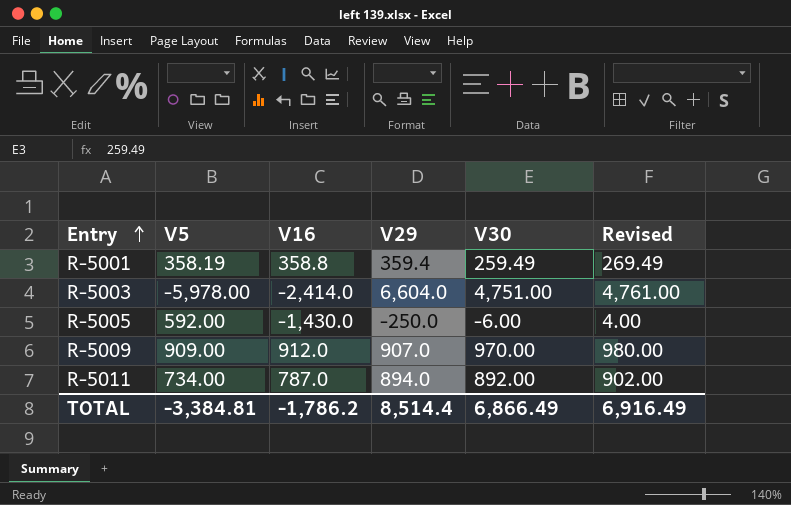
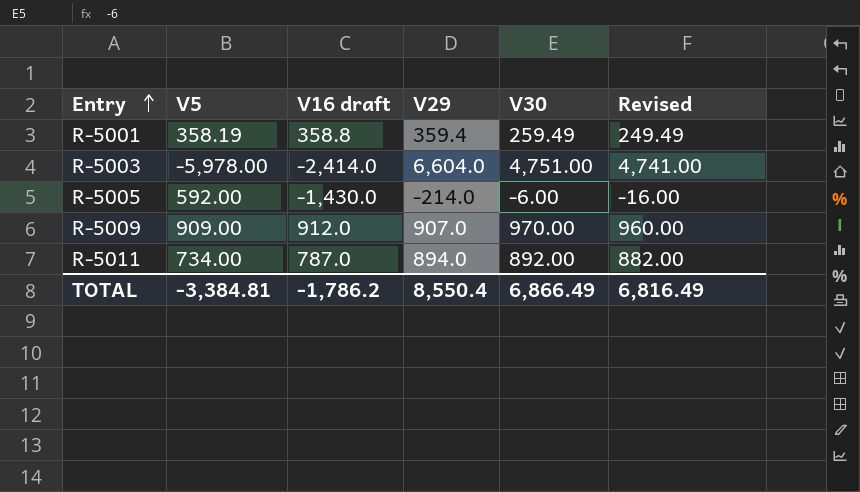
column name: V16 -> V16 draft
column Revised | formula: [V30] + 10 -> [V30] - 10
R-5005 | V29: -250.0 -> -214.0
TOTAL | V29: 8,514.4 -> 8,550.4
TOTAL | Revised: 6,916.49 -> 6,816.49

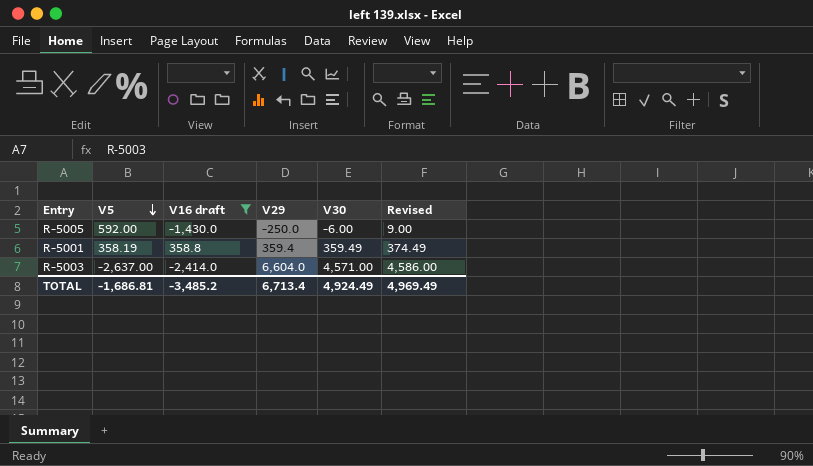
filter: none -> V16 draft <= 358.8
row order: Entry ascending -> V5 descending
column Revised | formula: [V30] - 10 -> [V30] + 15
R-5005 | V29: -214.0 -> -250.0
R-5001 | V30: 259.49 -> 359.49
R-5003 | V5: -5,978.00 -> -2,637.00
R-5003 | V30: 4,751.00 -> 4,571.00
TOTAL | V5: -3,384.81 -> -1,686.81
TOTAL | V16 draft: -1,786.2 -> -3,485.2
TOTAL | V29: 8,550.4 -> 6,713.4
TOTAL | V30: 6,866.49 -> 4,924.49
TOTAL | Revised: 6,816.49 -> 4,969.49

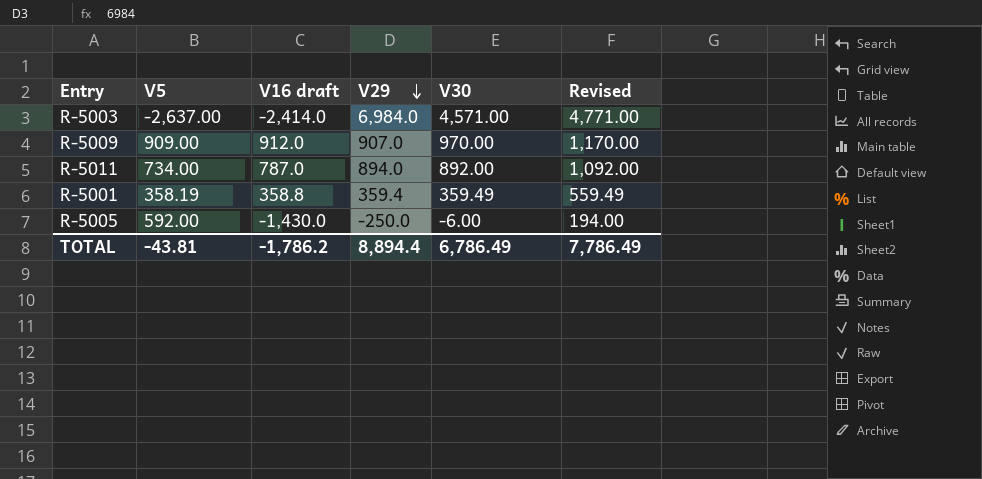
filter: V16 draft <= 358.8 -> none
row order: V5 descending -> V29 descending
column Revised | formula: [V30] + 15 -> [V30] + 200
R-5003 | V29: 6,604.0 -> 6,984.0
TOTAL | V5: -1,686.81 -> -43.81
TOTAL | V16 draft: -3,485.2 -> -1,786.2
TOTAL | V29: 6,713.4 -> 8,894.4
TOTAL | V30: 4,924.49 -> 6,786.49
TOTAL | Revised: 4,969.49 -> 7,786.49

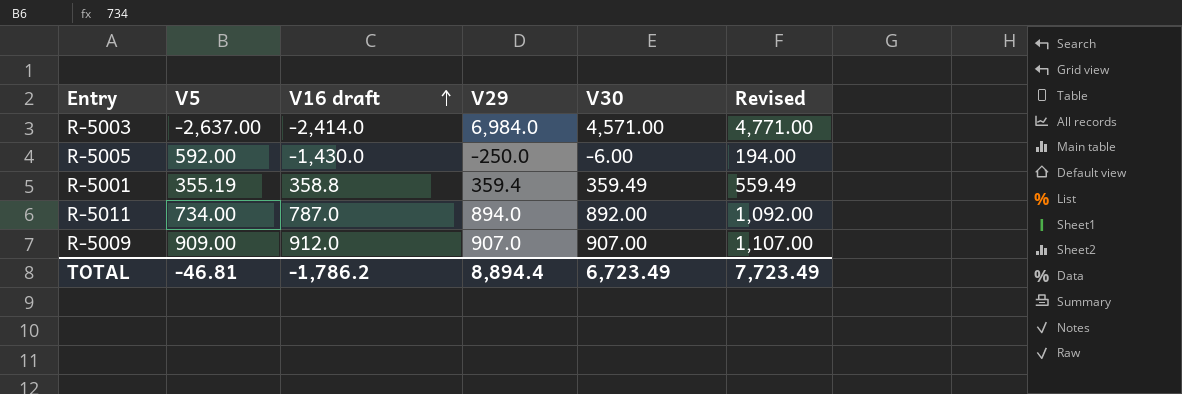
row order: V29 descending -> V16 draft ascending
R-5001 | V5: 358.19 -> 355.19
R-5009 | V30: 970.00 -> 907.00
R-5009 | Revised: 1,170.00 -> 1,107.00
TOTAL | V5: -43.81 -> -46.81
TOTAL | V30: 6,786.49 -> 6,723.49
TOTAL | Revised: 7,786.49 -> 7,723.49

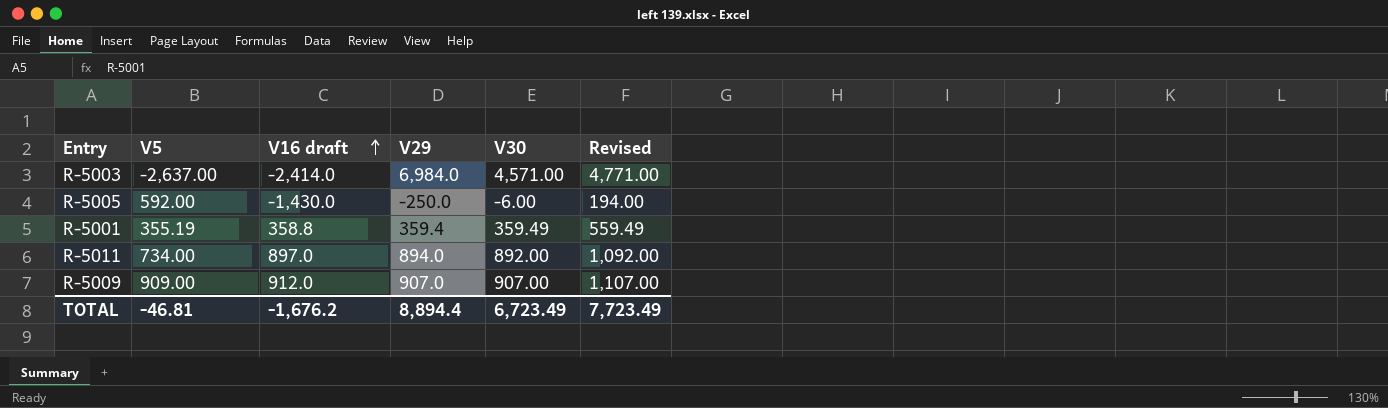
R-5011 | V16 draft: 787.0 -> 897.0
TOTAL | V16 draft: -1,786.2 -> -1,676.2

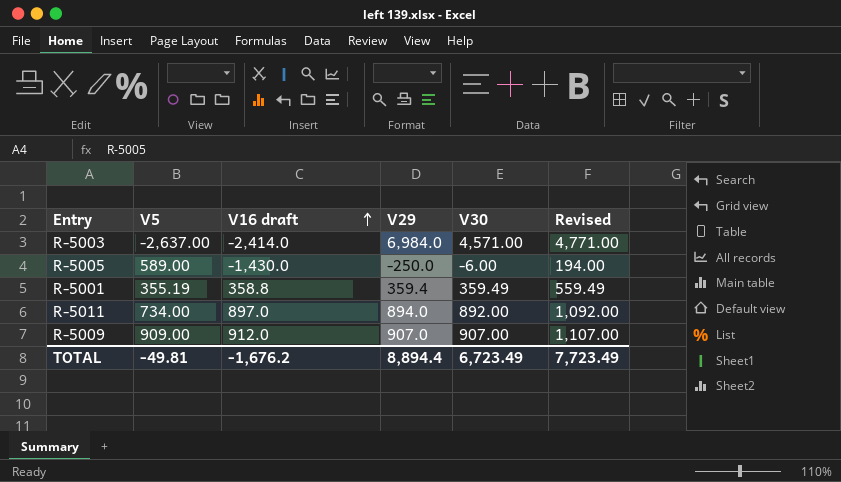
R-5005 | V5: 592.00 -> 589.00
TOTAL | V5: -46.81 -> -49.81

